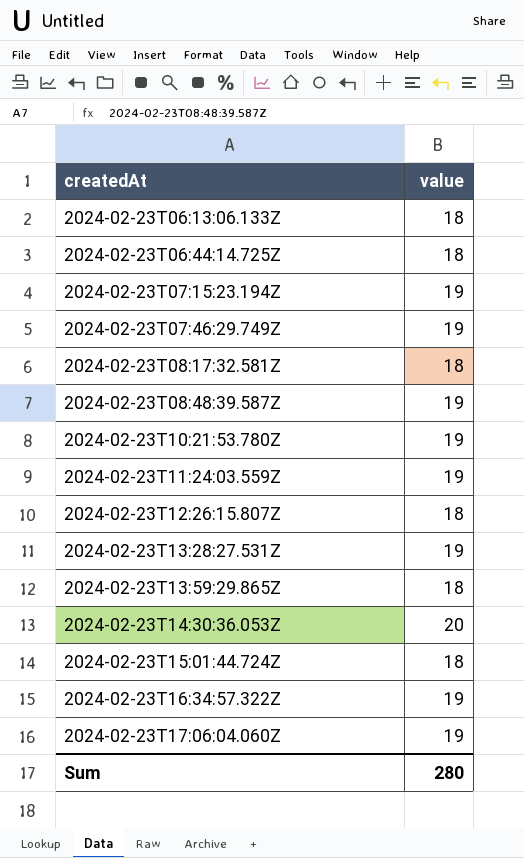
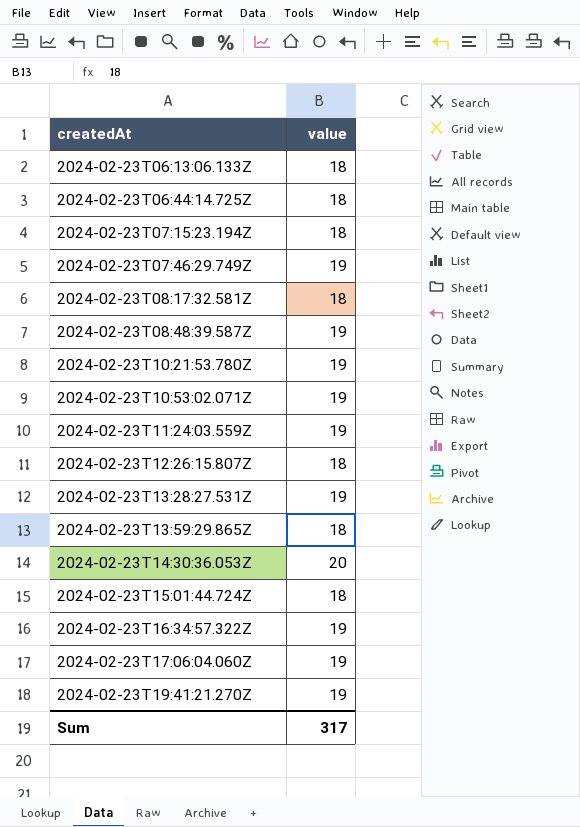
2024-02-23T07:15:23.194Z | value: 19 -> 18
row 2024-02-23T10:53:02.071Z: none -> 19
row 2024-02-23T19:41:21.270Z: none -> 19
Sum | value: 280 -> 317

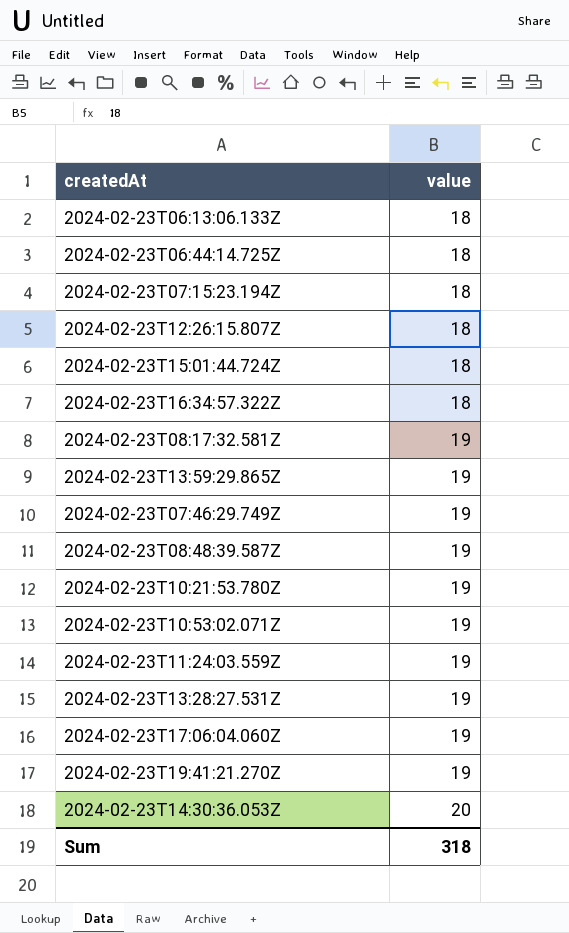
row order: createdAt ascending -> value ascending
2024-02-23T16:34:57.322Z | value: 19 -> 18
2024-02-23T08:17:32.581Z | value: 18 -> 19
2024-02-23T13:59:29.865Z | value: 18 -> 19
Sum | value: 317 -> 318

